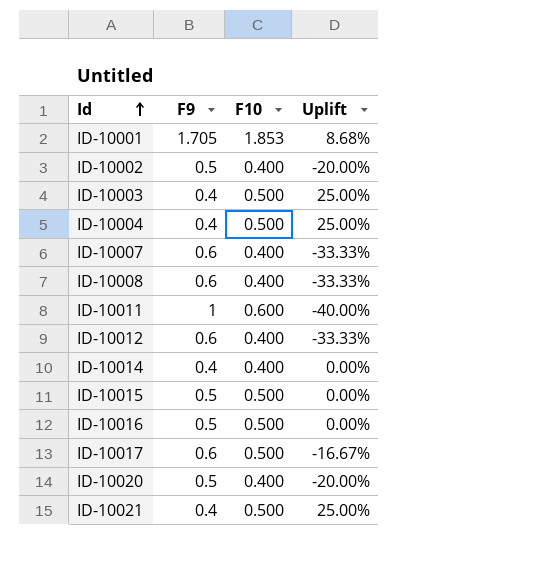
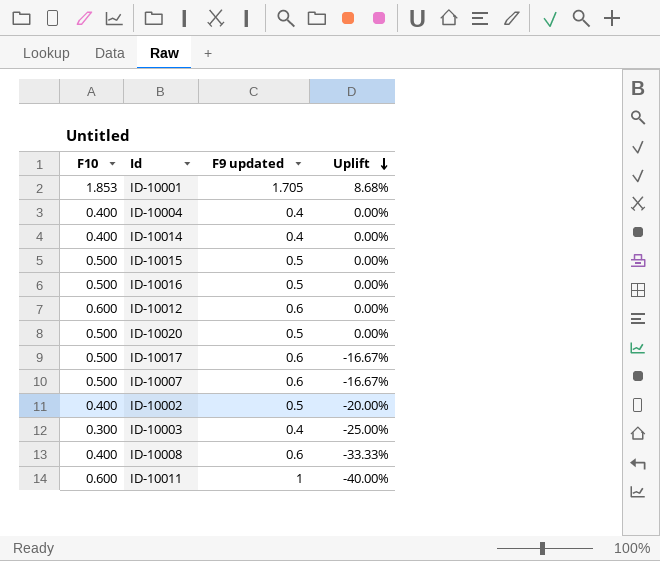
row order: Id ascending -> Uplift descending
column F10 | position: 3 -> 1
column name: F9 -> F9 updated
row ID-10021: 0.4 | 0.500 | 25.00% -> none
ID-10004 | F10: 0.500 -> 0.400
ID-10004 | Uplift: 25.00% -> 0.00%
ID-10012 | F10: 0.400 -> 0.600
ID-10012 | Uplift: -33.33% -> 0.00%
ID-10020 | F10: 0.400 -> 0.500
ID-10020 | Uplift: -20.00% -> 0.00%
ID-10007 | F10: 0.400 -> 0.500
ID-10007 | Uplift: -33.33% -> -16.67%
ID-10003 | F10: 0.500 -> 0.300
ID-10003 | Uplift: 25.00% -> -25.00%

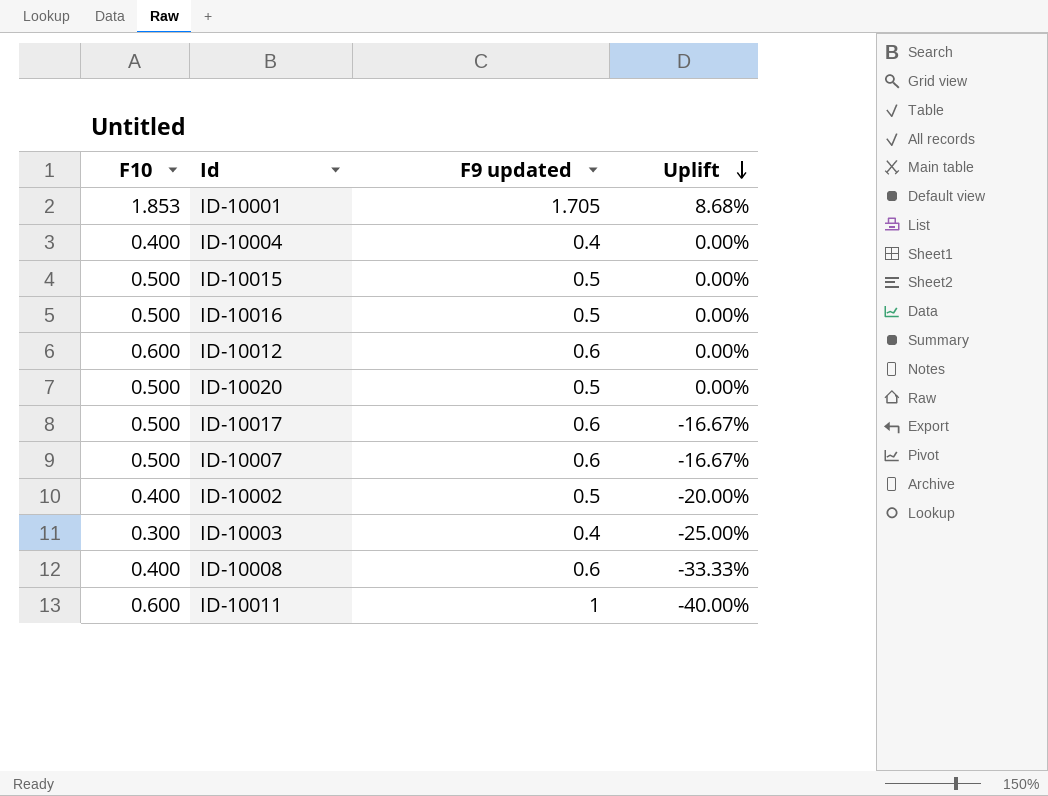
row ID-10014: 0.400 | 0.4 | 0.00% -> none

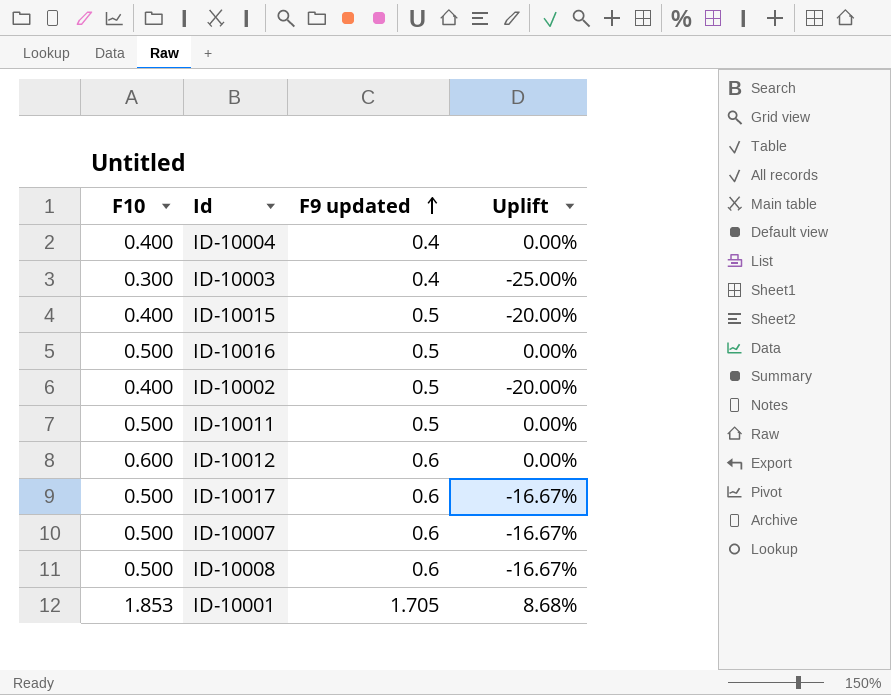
row order: Uplift descending -> F9 updated ascending
row ID-10020: 0.500 | 0.5 | 0.00% -> none
ID-10015 | F10: 0.500 -> 0.400
ID-10015 | Uplift: 0.00% -> -20.00%
ID-10011 | F10: 0.600 -> 0.500
ID-10011 | F9 updated: 1 -> 0.5
ID-10011 | Uplift: -40.00% -> 0.00%
ID-10008 | F10: 0.400 -> 0.500
ID-10008 | Uplift: -33.33% -> -16.67%

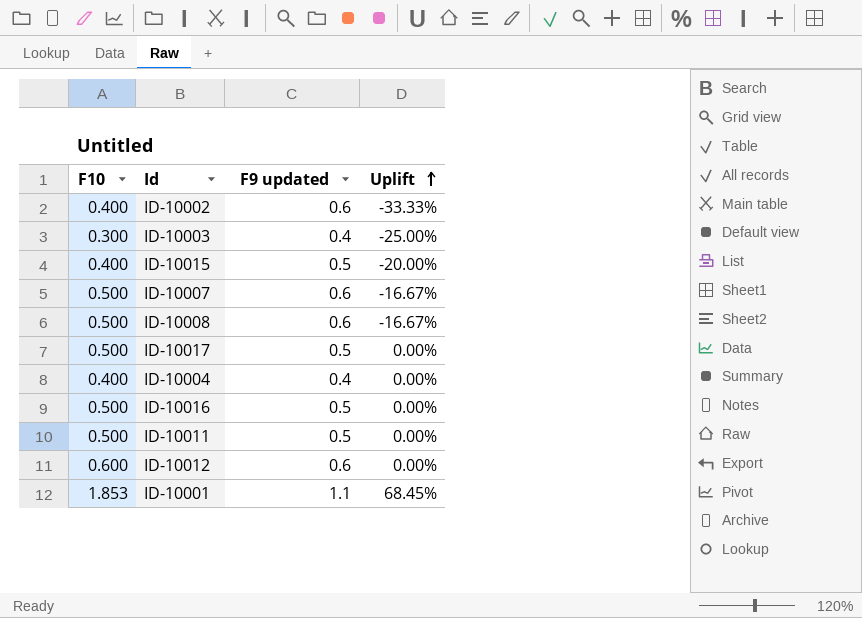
row order: F9 updated ascending -> Uplift ascending
ID-10002 | F9 updated: 0.5 -> 0.6
ID-10002 | Uplift: -20.00% -> -33.33%
ID-10017 | F9 updated: 0.6 -> 0.5
ID-10017 | Uplift: -16.67% -> 0.00%
ID-10001 | F9 updated: 1.705 -> 1.1
ID-10001 | Uplift: 8.68% -> 68.45%

